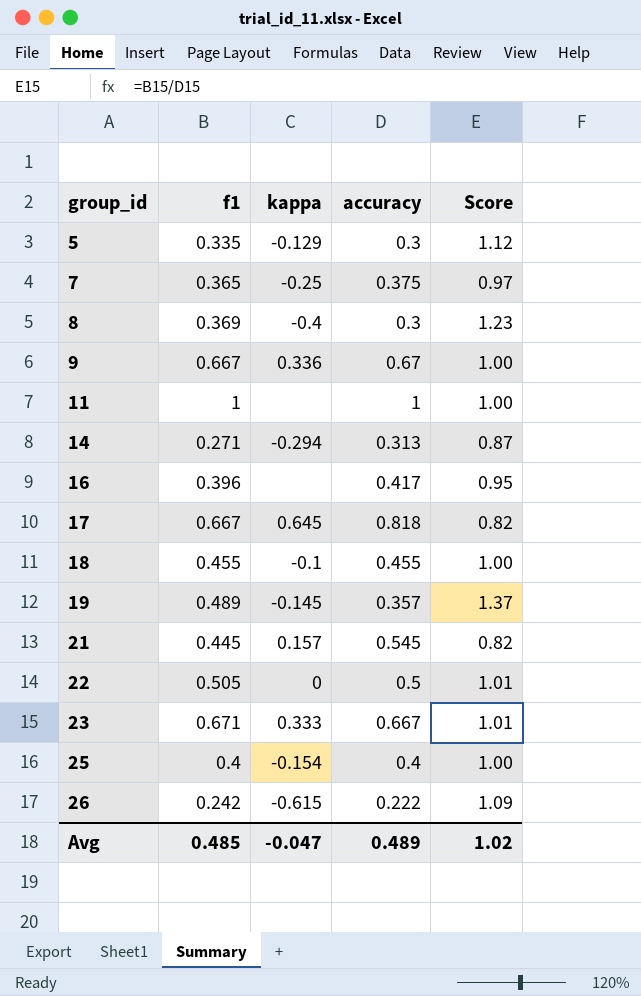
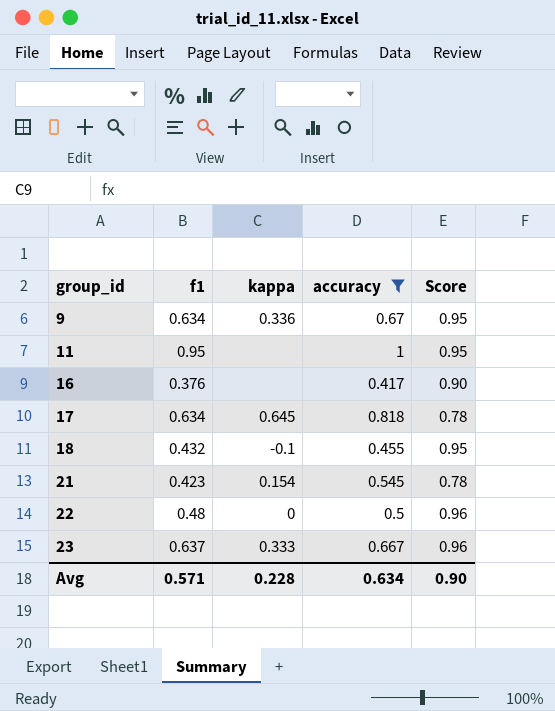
filter: none -> accuracy >= 0.417
9 | f1: 0.667 -> 0.634
9 | Score: 1.00 -> 0.95
11 | f1: 1 -> 0.95
11 | Score: 1.00 -> 0.95
16 | f1: 0.396 -> 0.376
16 | Score: 0.95 -> 0.90
17 | f1: 0.667 -> 0.634
17 | Score: 0.82 -> 0.78
18 | f1: 0.455 -> 0.432
18 | Score: 1.00 -> 0.95
21 | f1: 0.445 -> 0.423
21 | kappa: 0.157 -> 0.154
21 | Score: 0.82 -> 0.78
22 | f1: 0.505 -> 0.48
22 | Score: 1.01 -> 0.96
23 | f1: 0.671 -> 0.637
23 | Score: 1.01 -> 0.96
Avg | f1: 0.485 -> 0.571
Avg | kappa: -0.047 -> 0.228
Avg | accuracy: 0.489 -> 0.634
Avg | Score: 1.02 -> 0.90

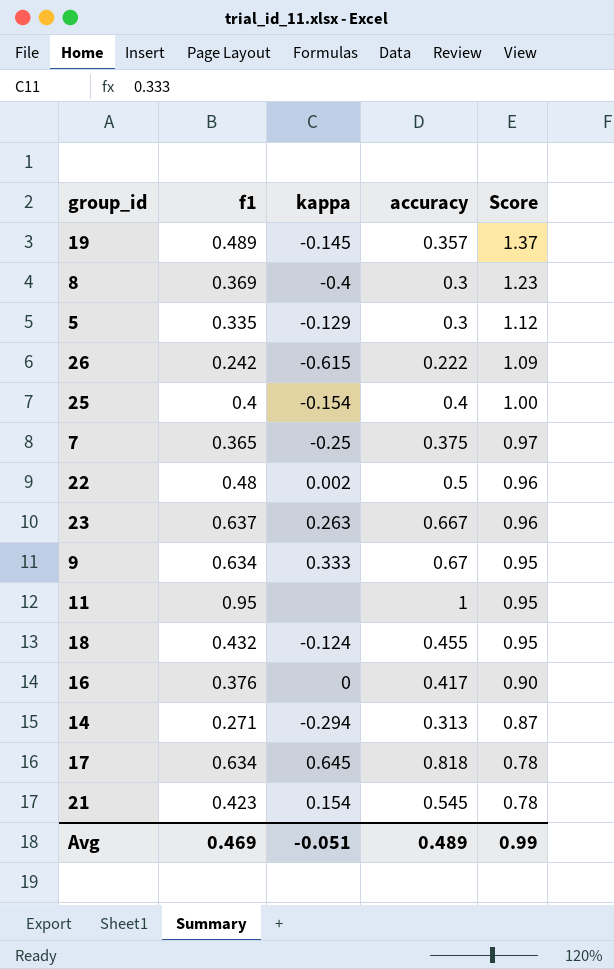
filter: accuracy >= 0.417 -> none
row order: group_id ascending -> Score descending
22 | kappa: 0 -> 0.002
23 | kappa: 0.333 -> 0.263
9 | kappa: 0.336 -> 0.333
18 | kappa: -0.1 -> -0.124
16 | kappa: none -> 0
Avg | f1: 0.571 -> 0.469
Avg | kappa: 0.228 -> -0.051
Avg | accuracy: 0.634 -> 0.489
Avg | Score: 0.90 -> 0.99

